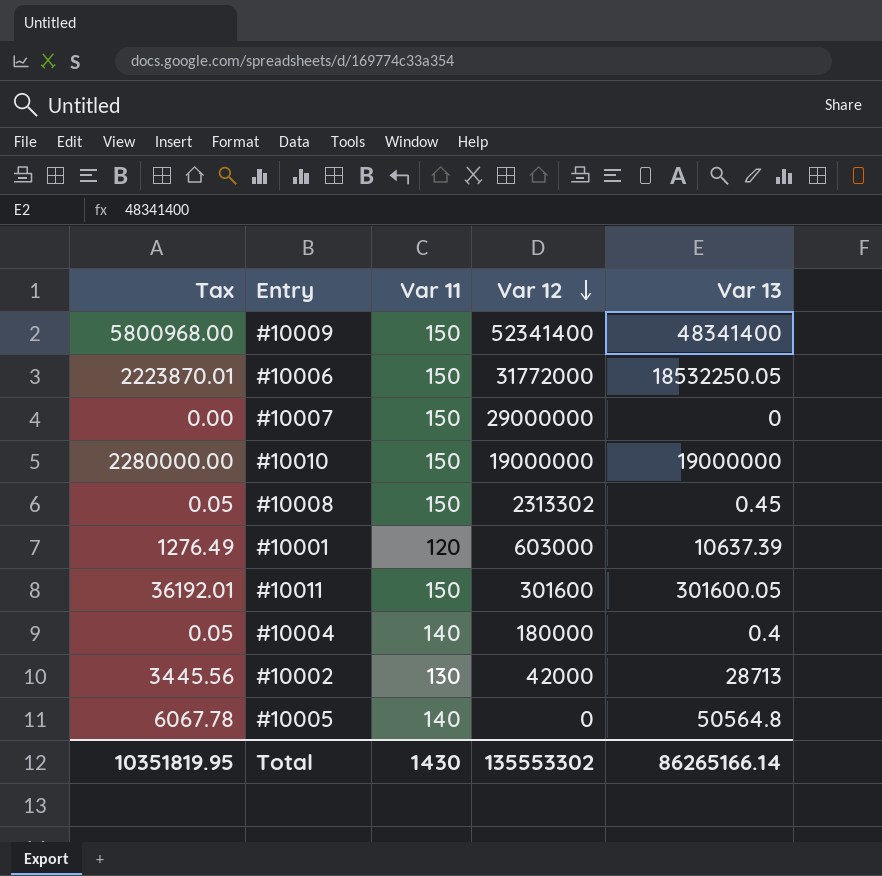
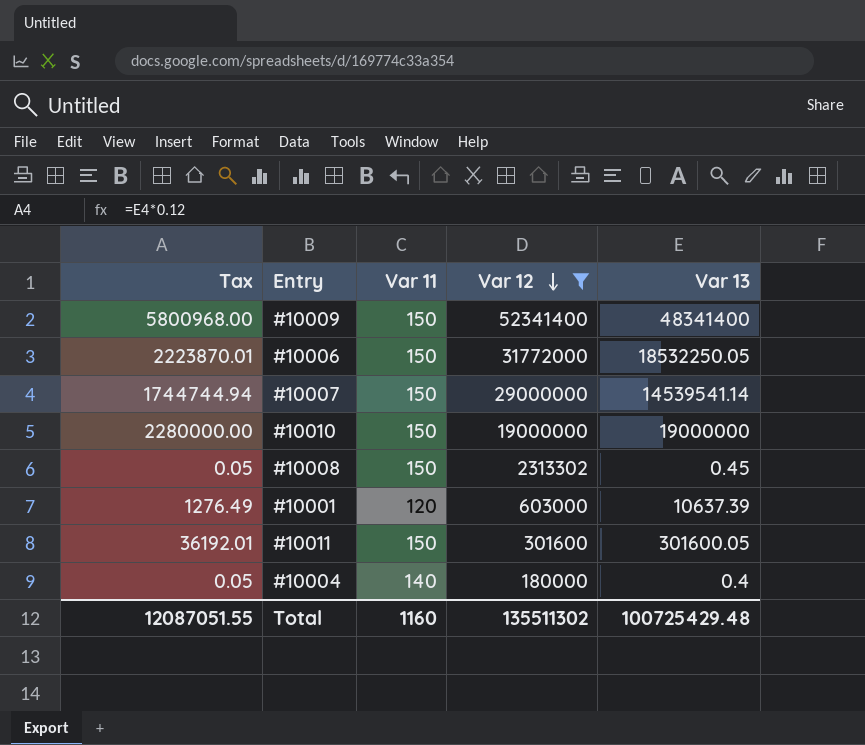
filter: none -> Var 12 >= 180000
#10007 | Tax: 0.00 -> 1744744.94
#10007 | Var 13: 0 -> 14539541.14
Total | Tax: 10351819.95 -> 12087051.55
Total | Var 11: 1430 -> 1160
Total | Var 12: 135553302 -> 135511302
Total | Var 13: 86265166.14 -> 100725429.48

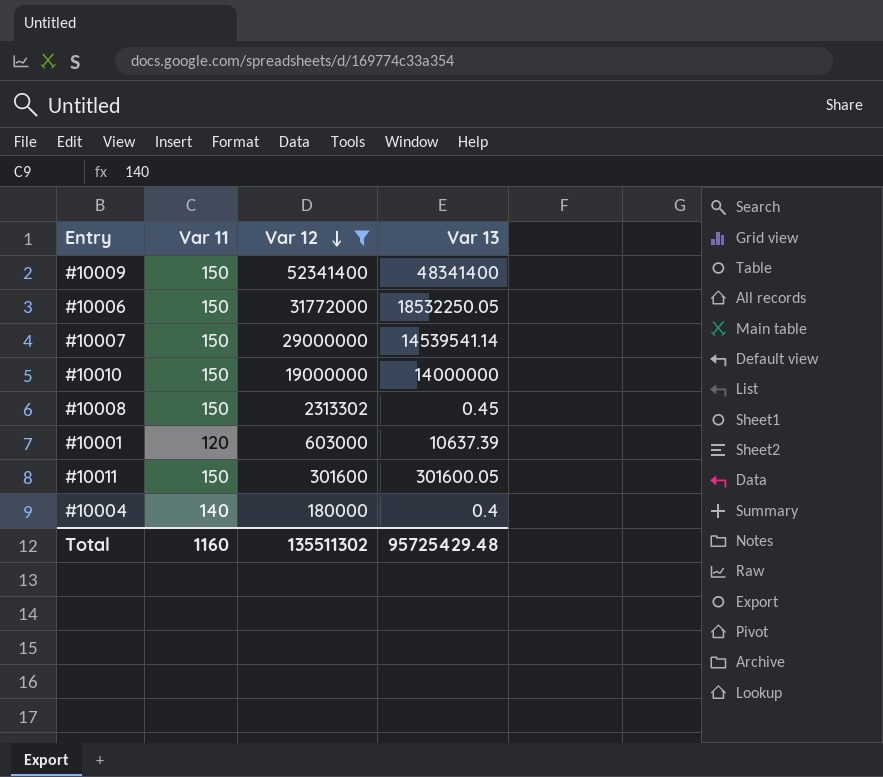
column Tax | formula: [Var 13] * 0.12 -> none
#10010 | Var 13: 19000000 -> 14000000
Total | Var 13: 100725429.48 -> 95725429.48

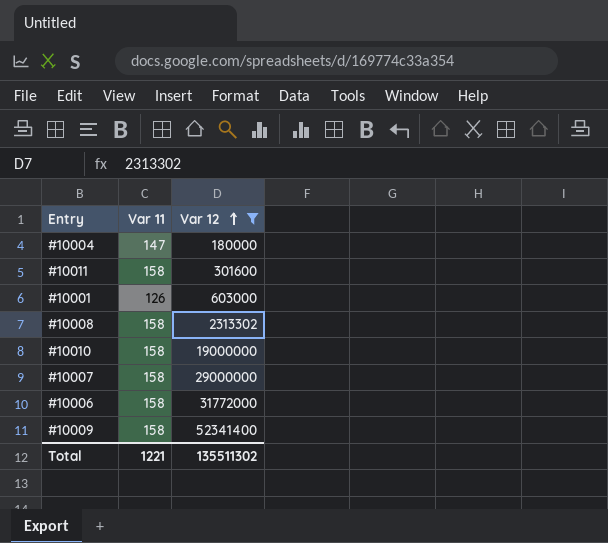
row order: Var 12 descending -> Var 12 ascending
column Var 13 | position: 4 -> none
#10004 | Var 11: 140 -> 147
#10011 | Var 11: 150 -> 158
#10001 | Var 11: 120 -> 126
#10008 | Var 11: 150 -> 158
#10010 | Var 11: 150 -> 158
#10007 | Var 11: 150 -> 158
#10006 | Var 11: 150 -> 158
#10009 | Var 11: 150 -> 158
Total | Var 11: 1160 -> 1221

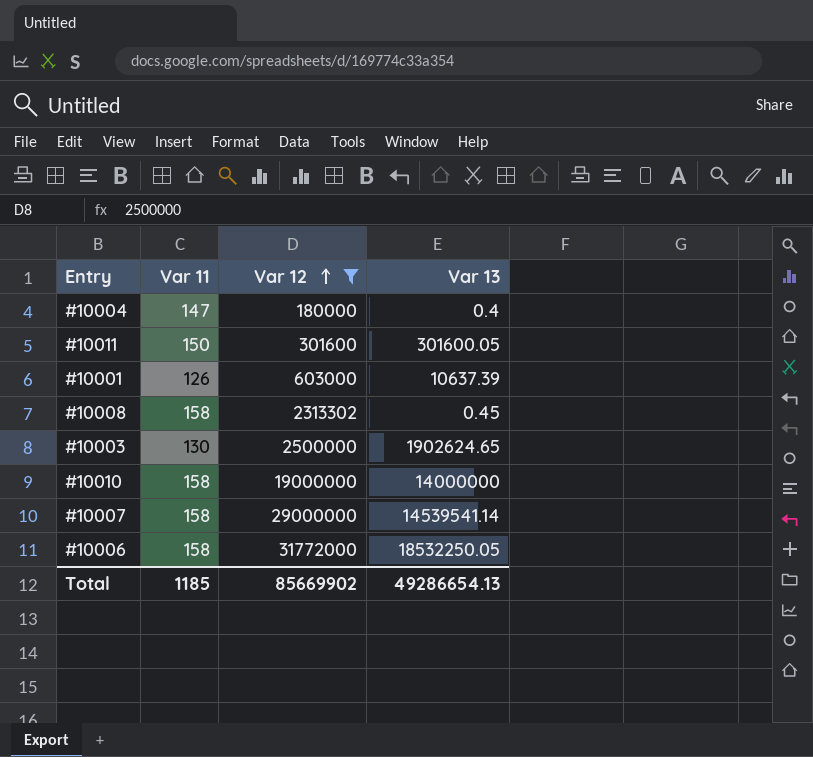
column Var 13 | position: none -> 4
row #10009: 158 | 52341400 -> none
#10011 | Var 11: 158 -> 150
row #10003: none -> 130 | 2500000 | 1902624.65
Total | Var 11: 1221 -> 1185
Total | Var 12: 135511302 -> 85669902

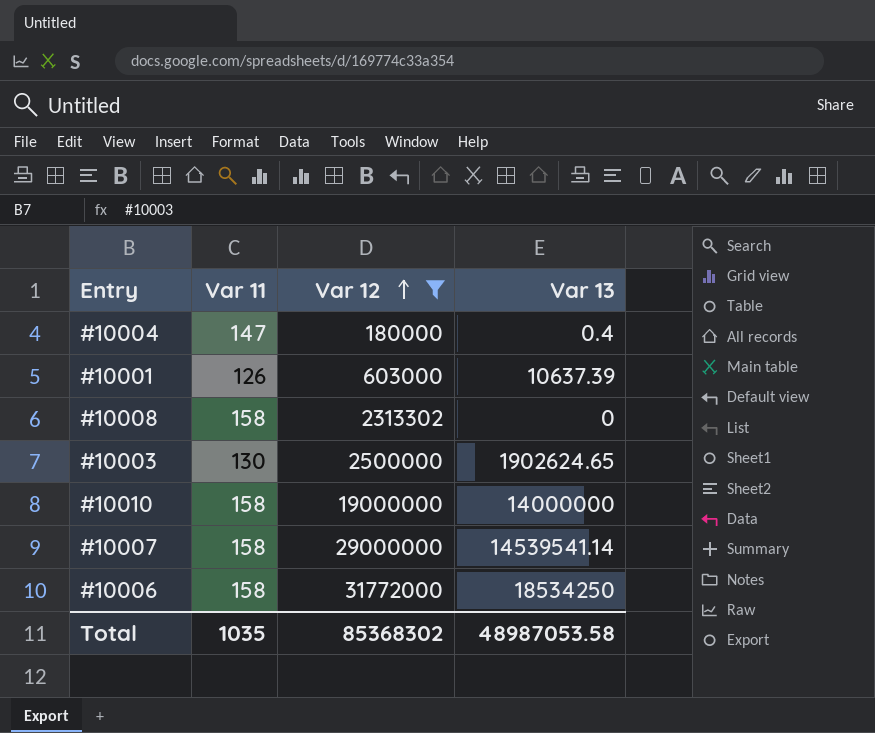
row #10011: 150 | 301600 | 301600.05 -> none
#10008 | Var 13: 0.45 -> 0
#10006 | Var 13: 18532250.05 -> 18534250
Total | Var 11: 1185 -> 1035
Total | Var 12: 85669902 -> 85368302
Total | Var 13: 49286654.13 -> 48987053.58

